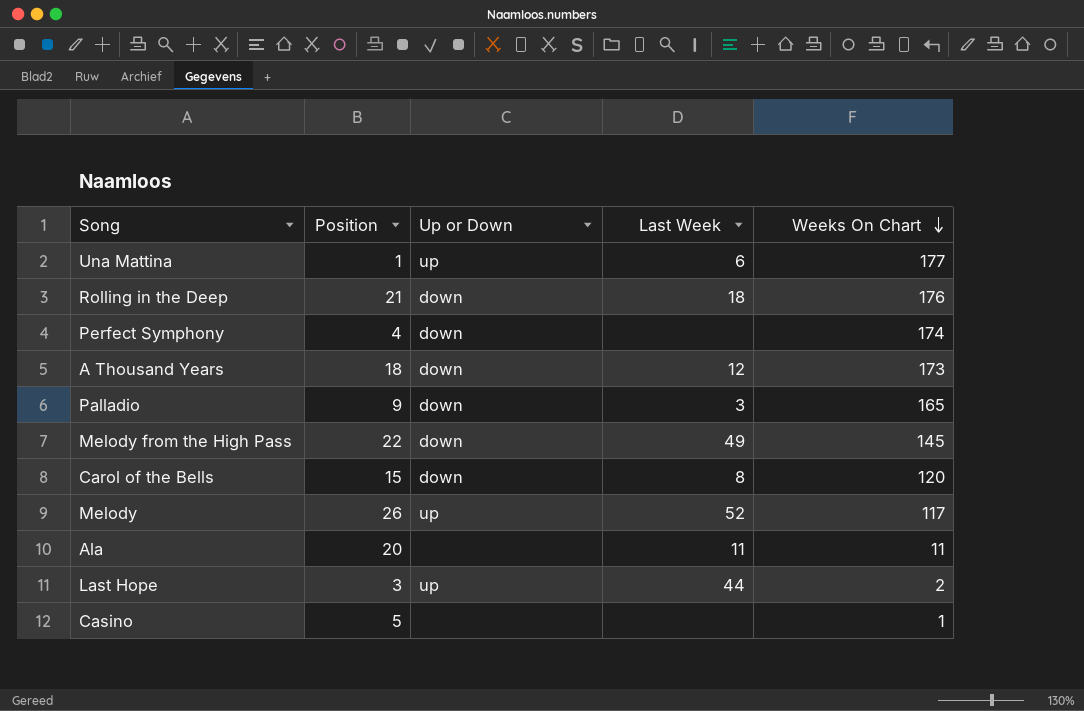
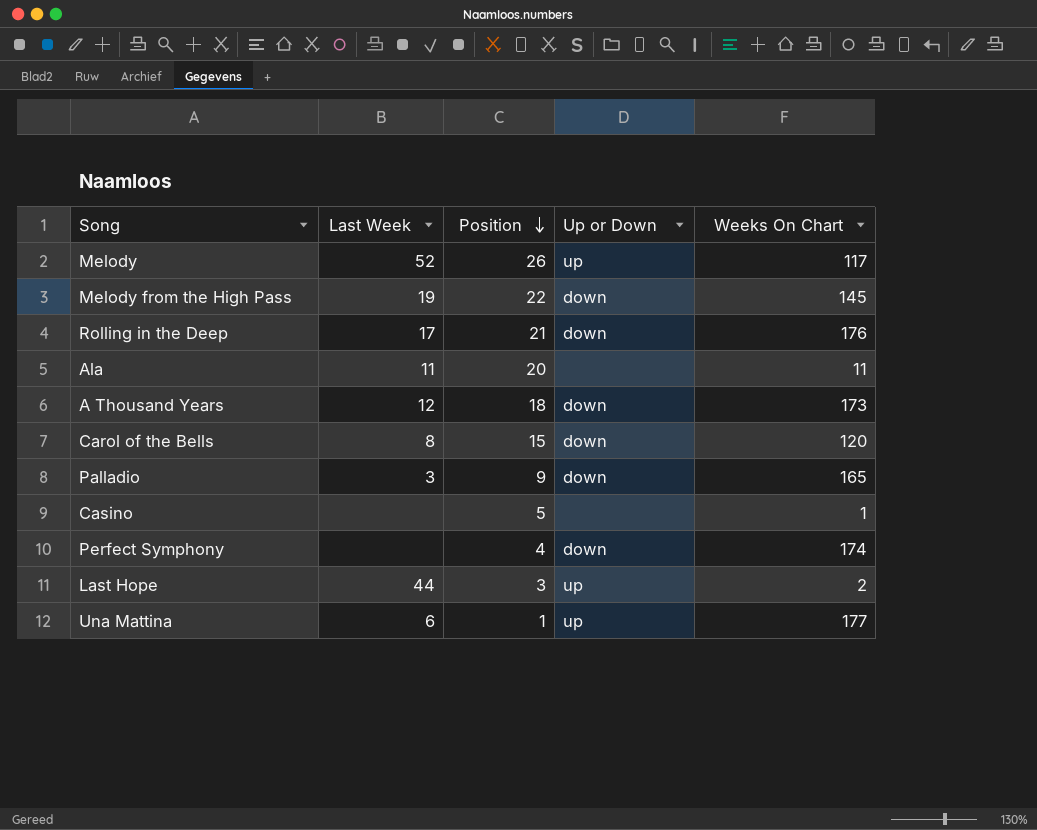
row order: Weeks On Chart descending -> Position descending
column Last Week | position: 4 -> 2
Melody from the High Pass | Last Week: 49 -> 19
Rolling in the Deep | Last Week: 18 -> 17

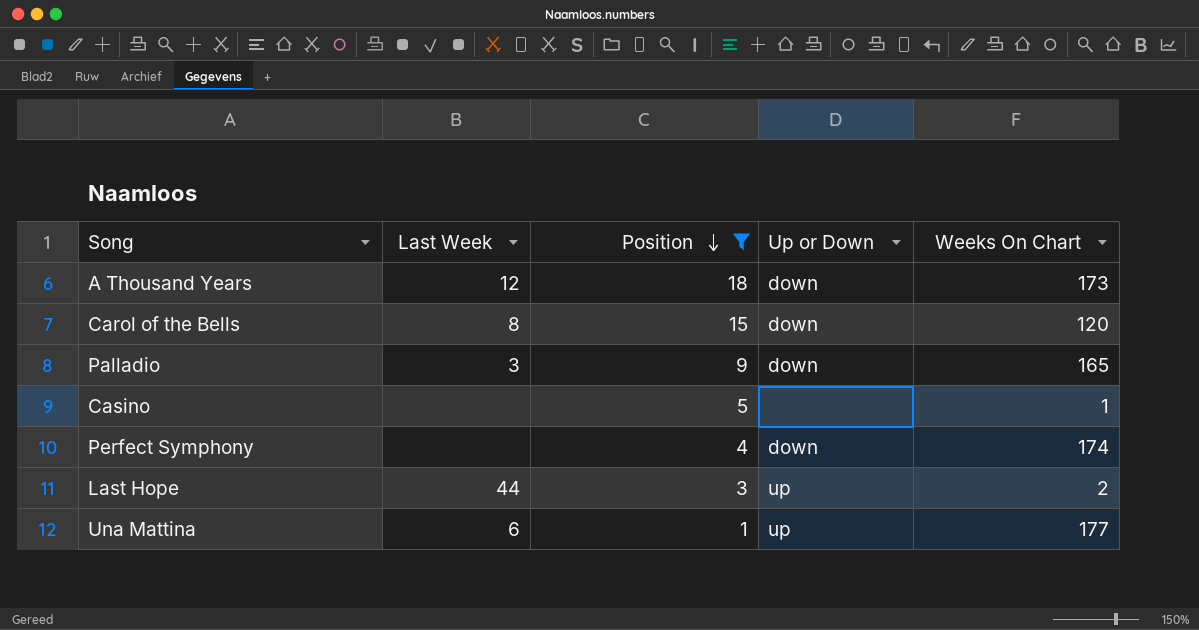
filter: none -> Position <= 18

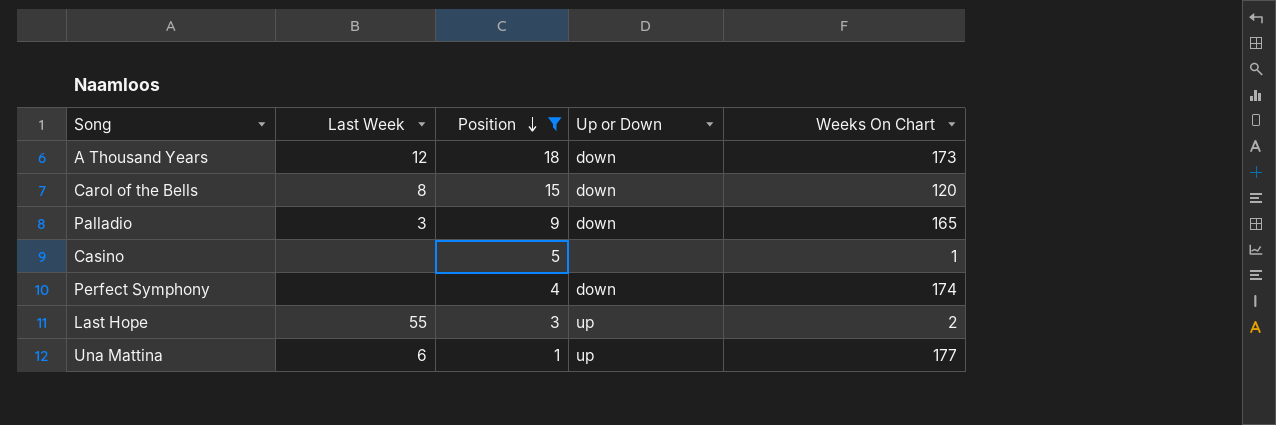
Last Hope | Last Week: 44 -> 55

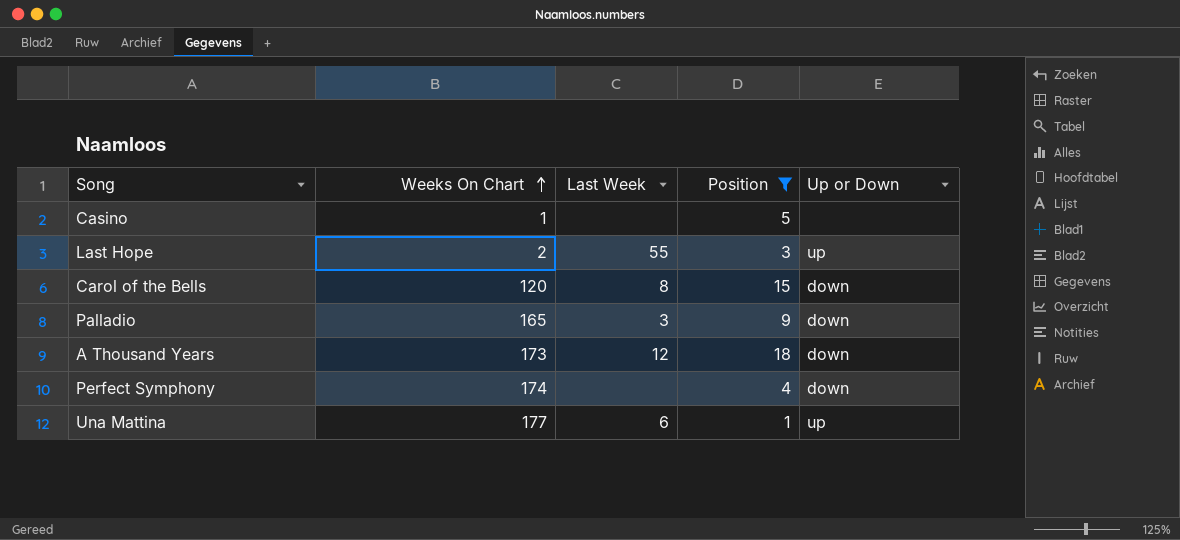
row order: Position descending -> Weeks On Chart ascending
column Weeks On Chart | position: 5 -> 2

